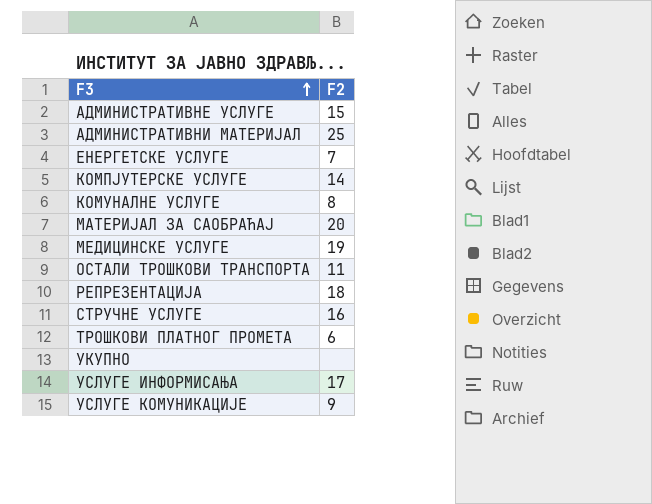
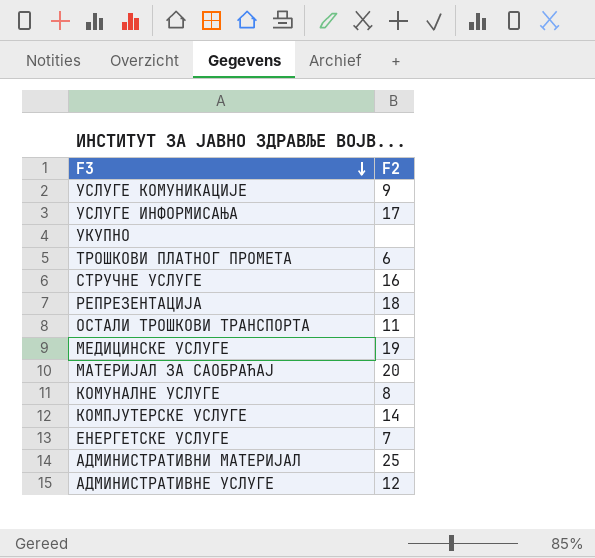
row order: F3 ascending -> F3 descending
АДМИНИСТРАТИВНЕ УСЛУГЕ | F2: 15 -> 12

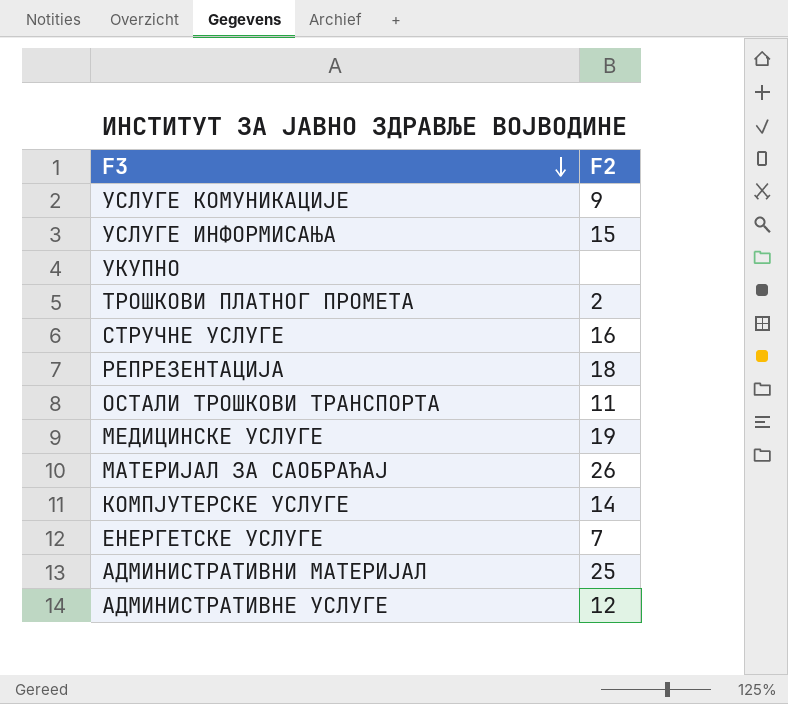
row КОМУНАЛНЕ УСЛУГЕ: 8 -> none
УСЛУГЕ ИНФОРМИСАЊА | F2: 17 -> 15
ТРОШКОВИ ПЛАТНОГ ПРОМЕТА | F2: 6 -> 2
МАТЕРИЈАЛ ЗА САОБРАЋАЈ | F2: 20 -> 26

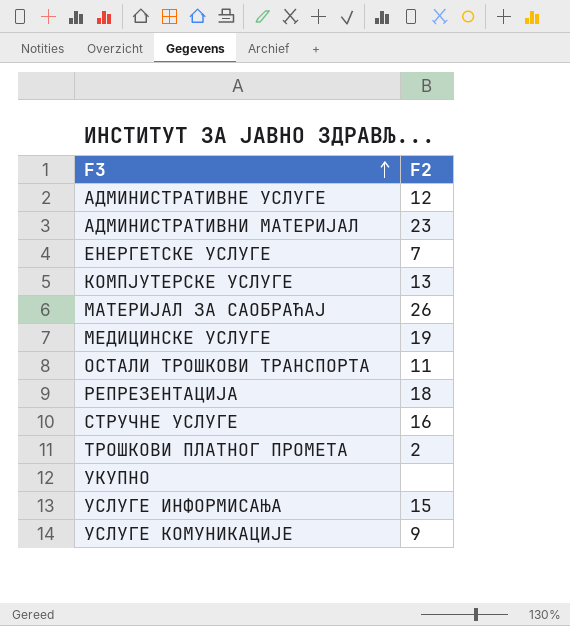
row order: F3 descending -> F3 ascending
АДМИНИСТРАТИВНИ МАТЕРИЈАЛ | F2: 25 -> 23
КОМПЈУТЕРСКЕ УСЛУГЕ | F2: 14 -> 13

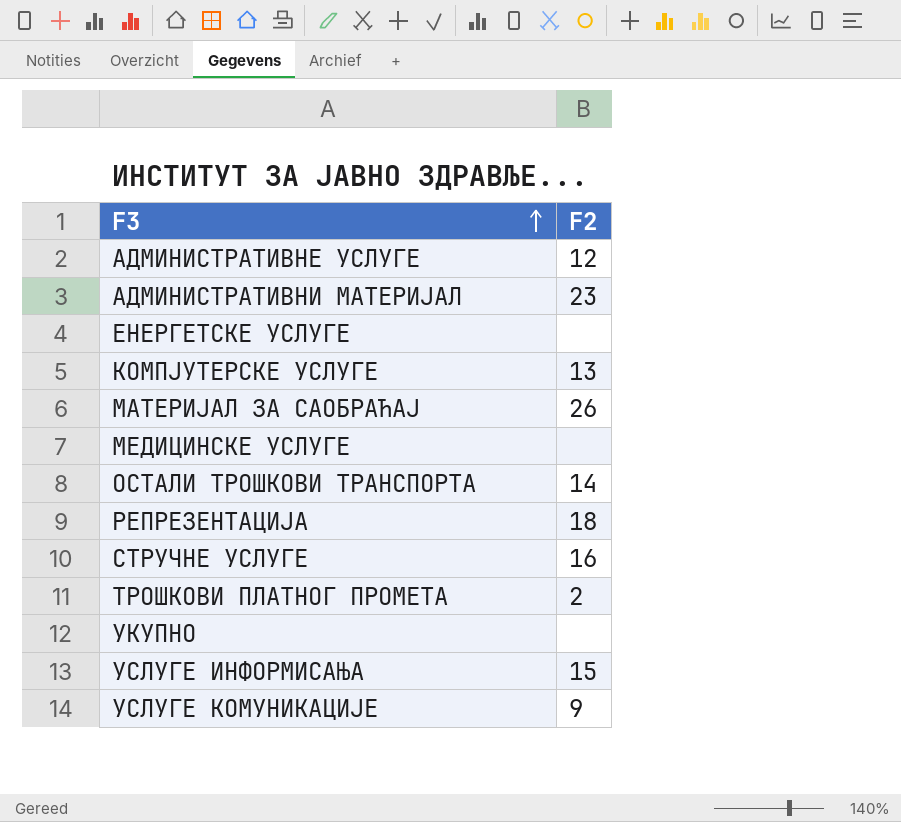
ЕНЕРГЕТСКЕ УСЛУГЕ | F2: 7 -> none
МЕДИЦИНСКЕ УСЛУГЕ | F2: 19 -> none
ОСТАЛИ ТРОШКОВИ ТРАНСПОРТА | F2: 11 -> 14

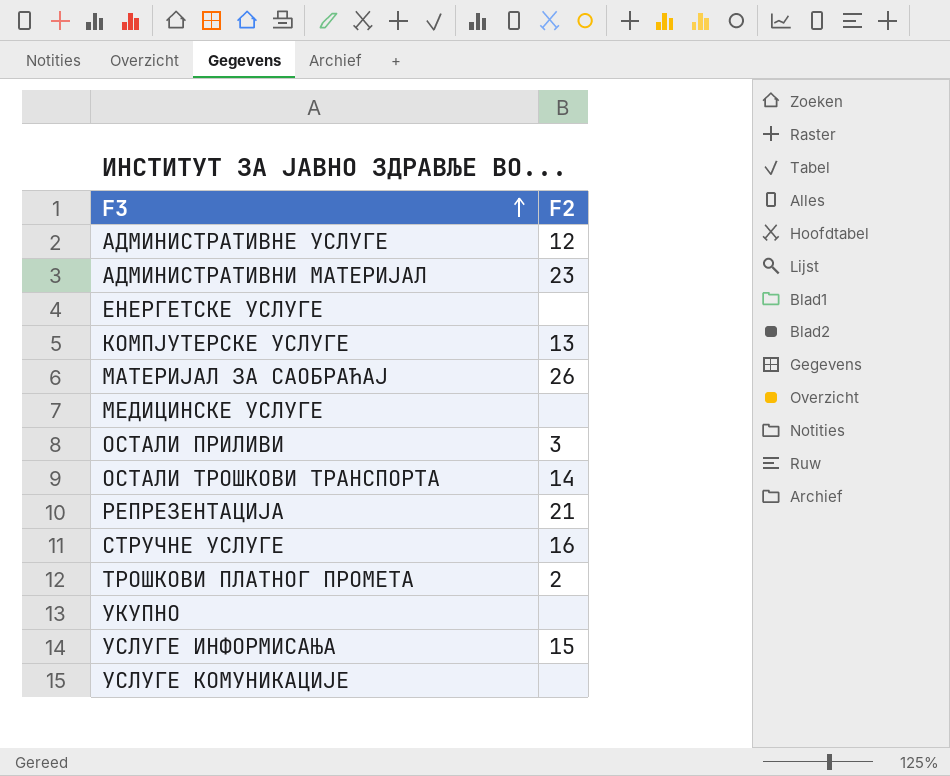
row ОСТАЛИ ПРИЛИВИ: none -> 3
РЕПРЕЗЕНТАЦИЈА | F2: 18 -> 21
УСЛУГЕ КОМУНИКАЦИЈЕ | F2: 9 -> none

